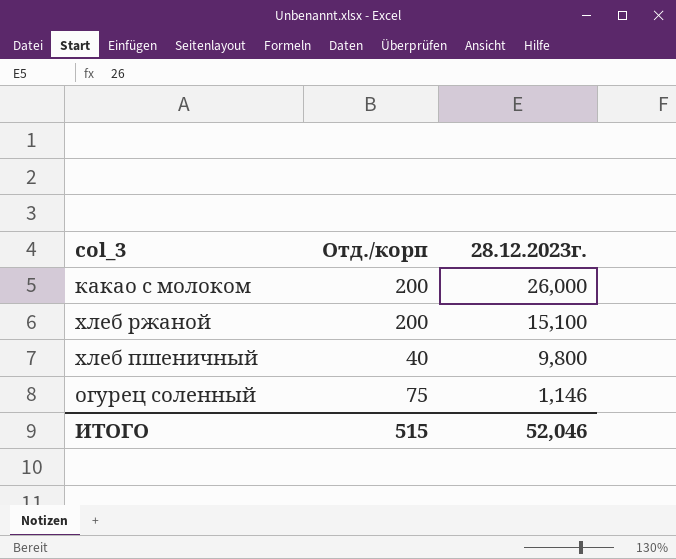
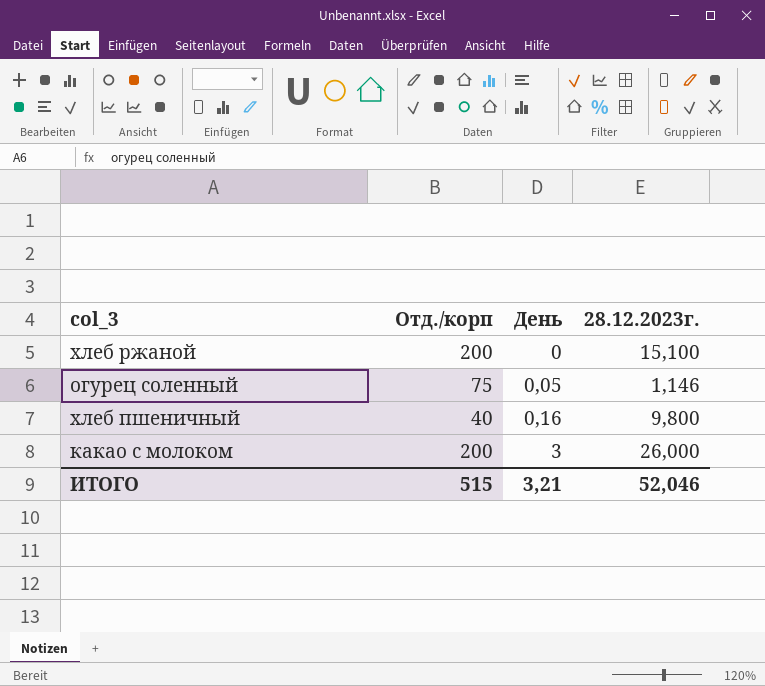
row order: 28.12.2023г. descending -> День ascending
column День | position: none -> 3

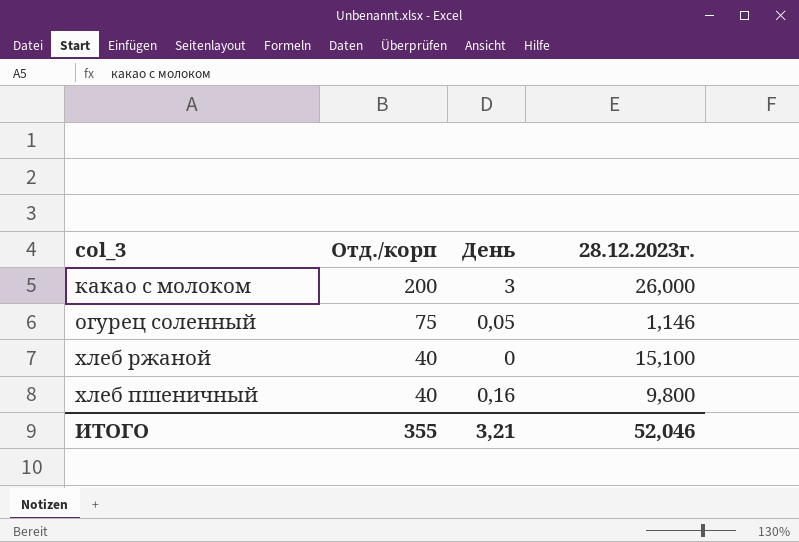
row order: День ascending -> Отд./корп descending
хлеб ржаной | Отд./корп: 200 -> 40
ИТОГО | Отд./корп: 515 -> 355

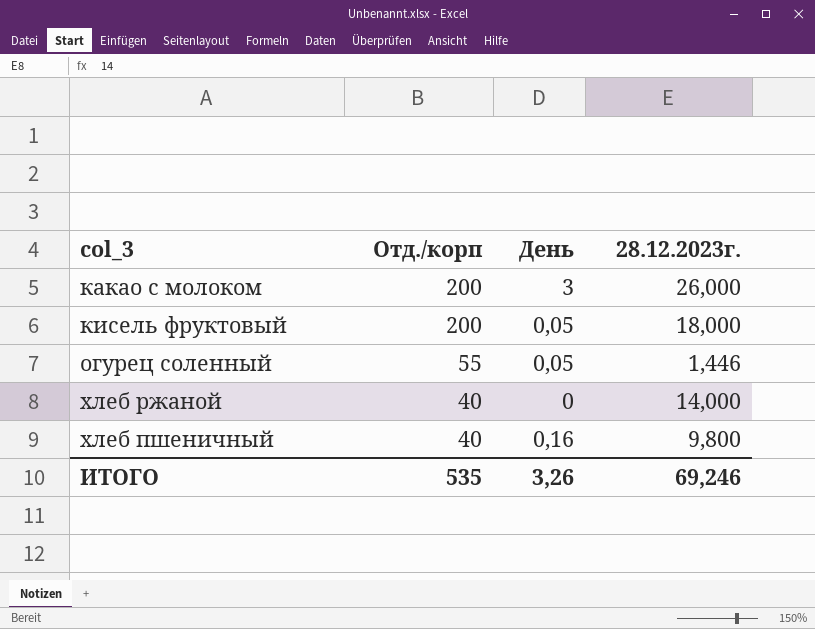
row кисель фруктовый: none -> 200 | 0,05 | 18,000
огурец соленный | Отд./корп: 75 -> 55
огурец соленный | 28.12.2023г.: 1,146 -> 1,446
хлеб ржаной | 28.12.2023г.: 15,100 -> 14,000
ИТОГО | Отд./корп: 355 -> 535
ИТОГО | День: 3,21 -> 3,26
ИТОГО | 28.12.2023г.: 52,046 -> 69,246

